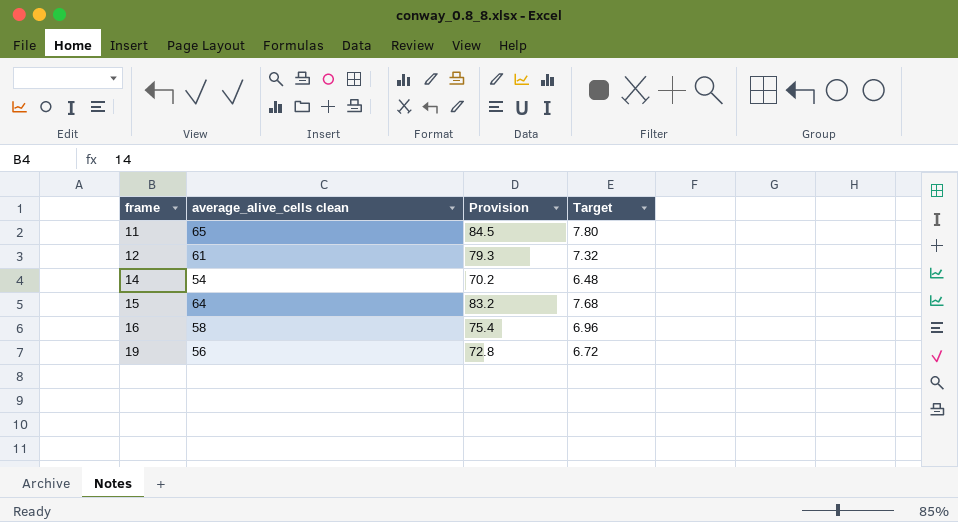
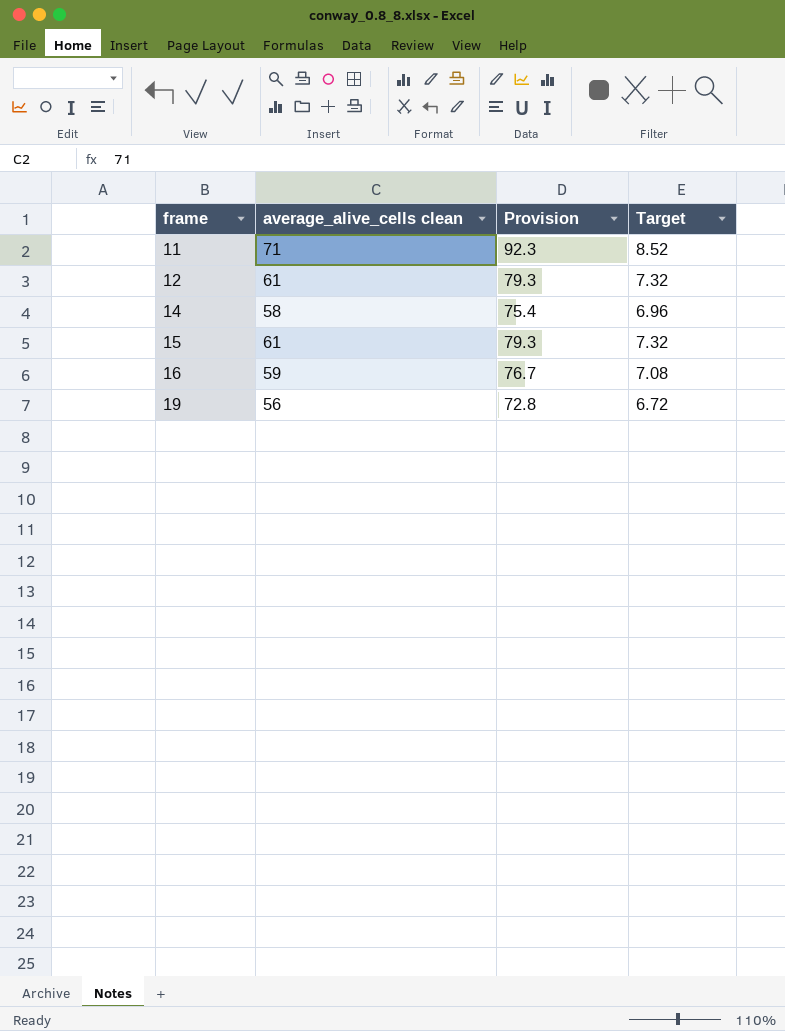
11 | average_alive_cells clean: 65 -> 71
11 | Provision: 84.5 -> 92.3
11 | Target: 7.80 -> 8.52
14 | average_alive_cells clean: 54 -> 58
14 | Provision: 70.2 -> 75.4
14 | Target: 6.48 -> 6.96
15 | average_alive_cells clean: 64 -> 61
15 | Provision: 83.2 -> 79.3
15 | Target: 7.68 -> 7.32
16 | average_alive_cells clean: 58 -> 59
16 | Provision: 75.4 -> 76.7
16 | Target: 6.96 -> 7.08

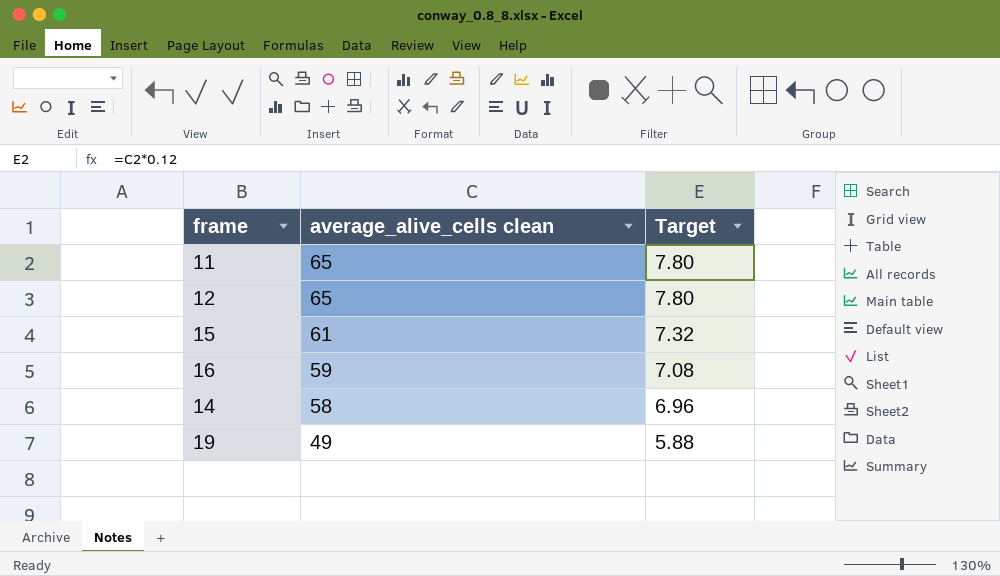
row order: frame ascending -> average_alive_cells clean descending
column Provision | formula: [average_alive_cells clean] * 1.3 -> none
11 | average_alive_cells clean: 71 -> 65
11 | Target: 8.52 -> 7.80
12 | average_alive_cells clean: 61 -> 65
12 | Target: 7.32 -> 7.80
19 | average_alive_cells clean: 56 -> 49
19 | Target: 6.72 -> 5.88

